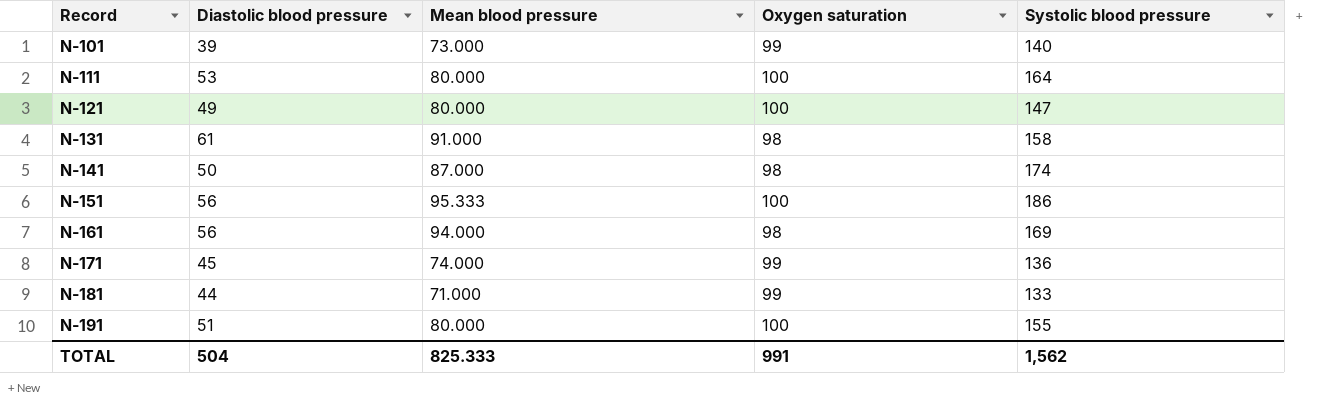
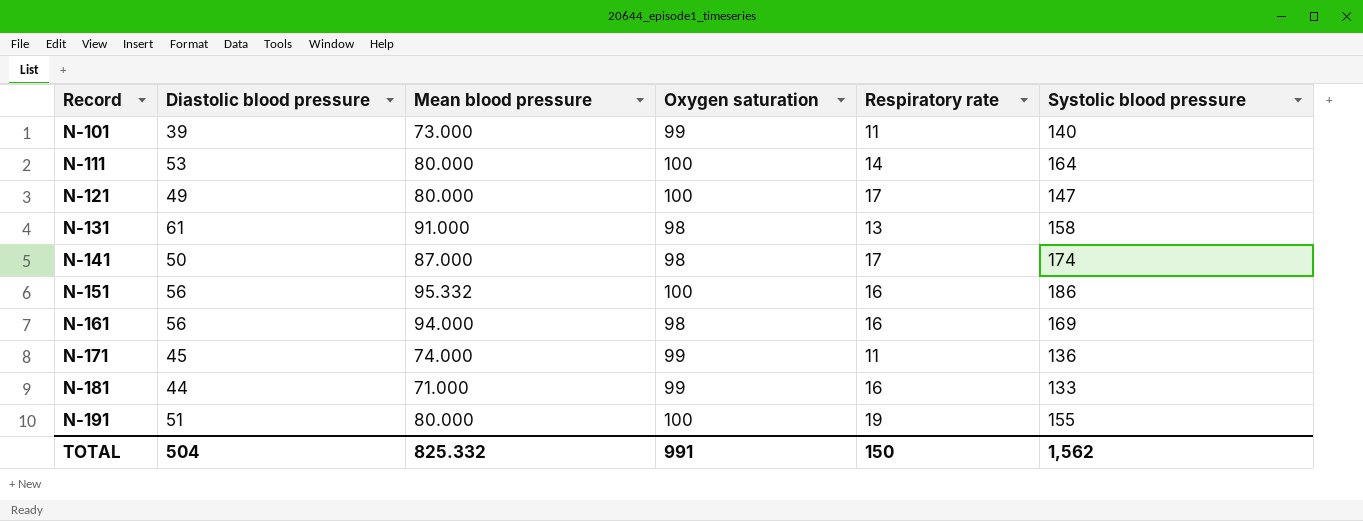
column Respiratory rate | position: none -> 5
N-151 | Mean blood pressure: 95.333 -> 95.332
TOTAL | Mean blood pressure: 825.333 -> 825.332

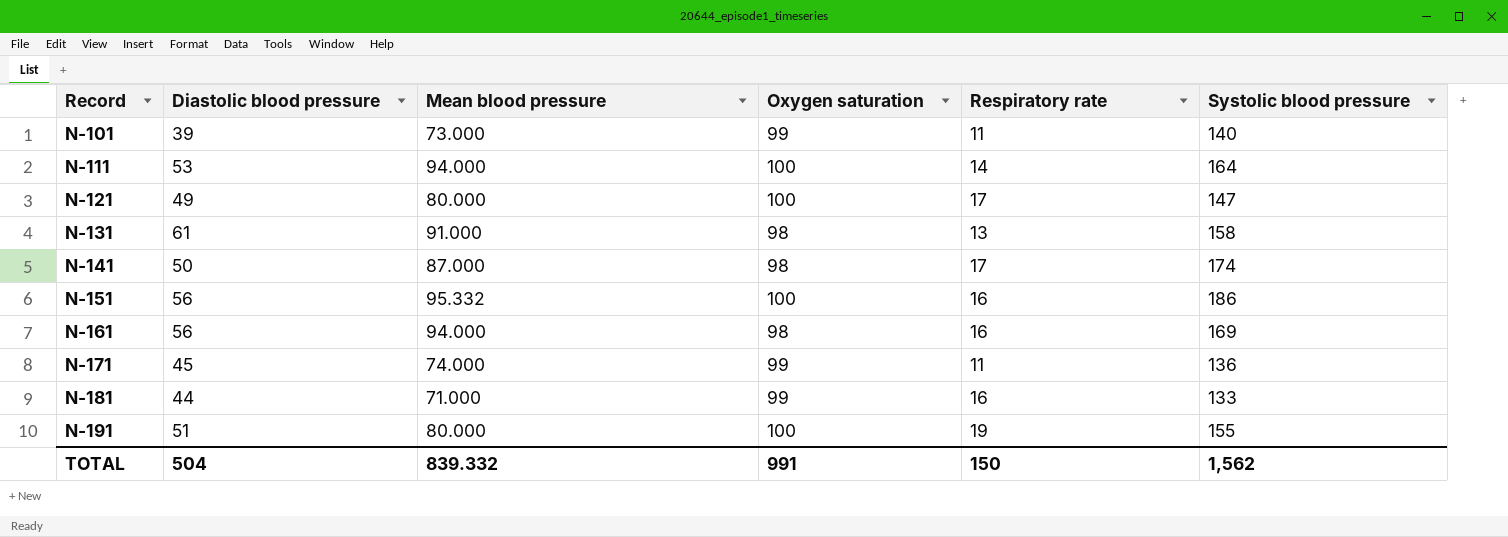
N-111 | Mean blood pressure: 80.000 -> 94.000
TOTAL | Mean blood pressure: 825.332 -> 839.332

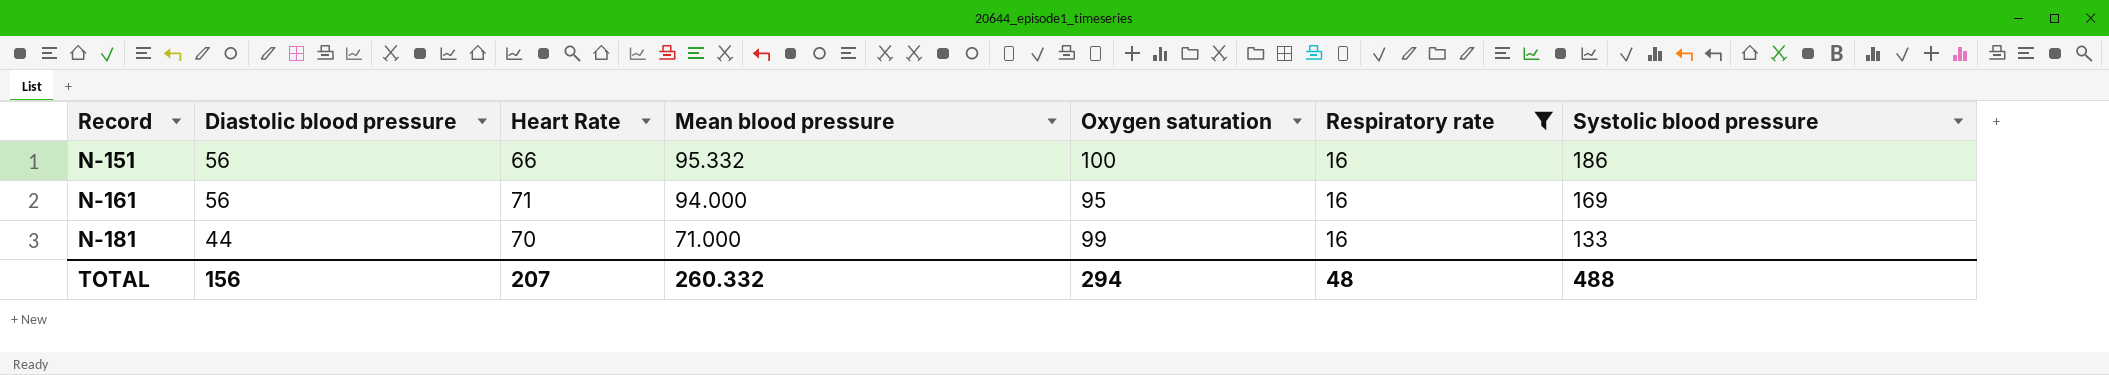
filter: none -> Respiratory rate = 16
column Heart Rate | position: none -> 3
N-161 | Oxygen saturation: 98 -> 95
TOTAL | Diastolic blood pressure: 504 -> 156
TOTAL | Mean blood pressure: 839.332 -> 260.332
TOTAL | Oxygen saturation: 991 -> 294
TOTAL | Respiratory rate: 150 -> 48
TOTAL | Systolic blood pressure: 1,562 -> 488

